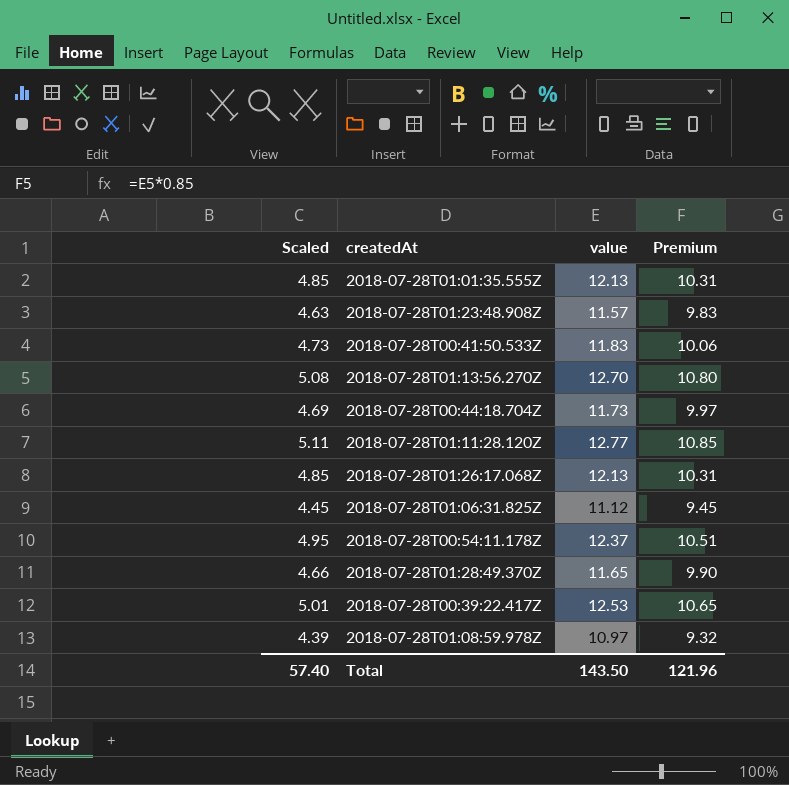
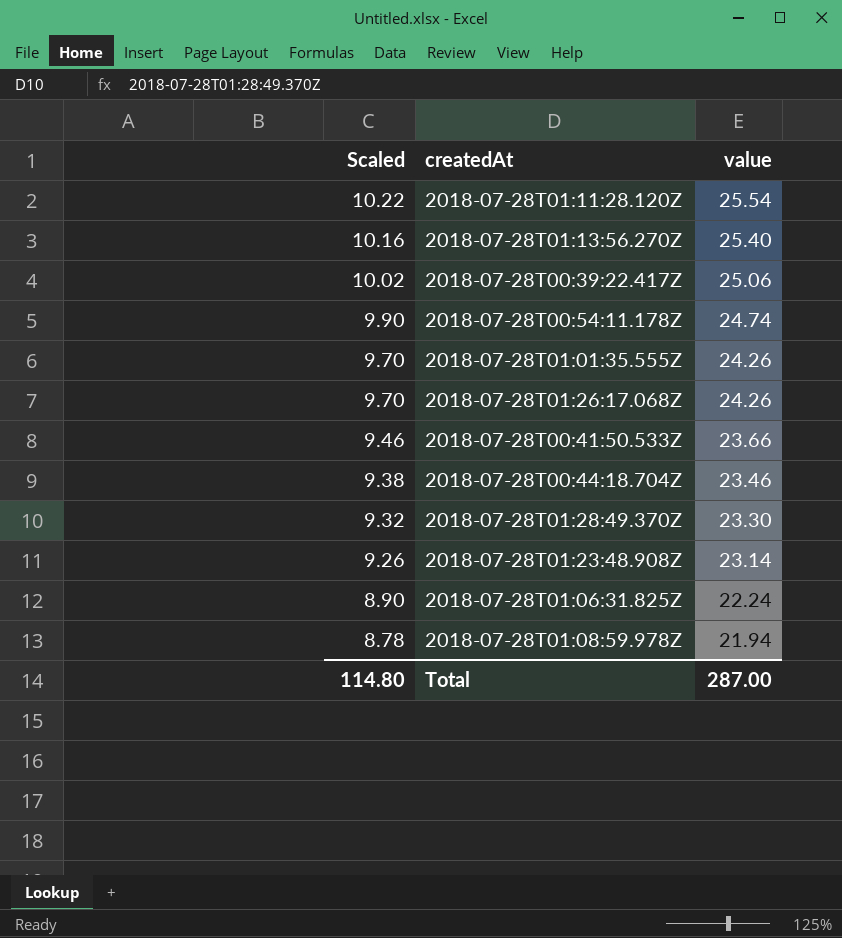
row order: none -> Scaled descending
column Premium | formula: [value] * 0.85 -> none
2018-07-28T01:11:28.120Z | Scaled: 5.11 -> 10.22
2018-07-28T01:11:28.120Z | value: 12.77 -> 25.54
2018-07-28T01:13:56.270Z | Scaled: 5.08 -> 10.16
2018-07-28T01:13:56.270Z | value: 12.70 -> 25.40
2018-07-28T00:39:22.417Z | Scaled: 5.01 -> 10.02
2018-07-28T00:39:22.417Z | value: 12.53 -> 25.06
2018-07-28T00:54:11.178Z | Scaled: 4.95 -> 9.90
2018-07-28T00:54:11.178Z | value: 12.37 -> 24.74
2018-07-28T01:01:35.555Z | Scaled: 4.85 -> 9.70
2018-07-28T01:01:35.555Z | value: 12.13 -> 24.26
2018-07-28T01:26:17.068Z | Scaled: 4.85 -> 9.70
2018-07-28T01:26:17.068Z | value: 12.13 -> 24.26
2018-07-28T00:41:50.533Z | Scaled: 4.73 -> 9.46
2018-07-28T00:41:50.533Z | value: 11.83 -> 23.66
2018-07-28T00:44:18.704Z | Scaled: 4.69 -> 9.38
2018-07-28T00:44:18.704Z | value: 11.73 -> 23.46
2018-07-28T01:28:49.370Z | Scaled: 4.66 -> 9.32
2018-07-28T01:28:49.370Z | value: 11.65 -> 23.30
2018-07-28T01:23:48.908Z | Scaled: 4.63 -> 9.26
2018-07-28T01:23:48.908Z | value: 11.57 -> 23.14
2018-07-28T01:06:31.825Z | Scaled: 4.45 -> 8.90
2018-07-28T01:06:31.825Z | value: 11.12 -> 22.24
2018-07-28T01:08:59.978Z | Scaled: 4.39 -> 8.78
2018-07-28T01:08:59.978Z | value: 10.97 -> 21.94
Total | Scaled: 57.40 -> 114.80
Total | value: 143.50 -> 287.00

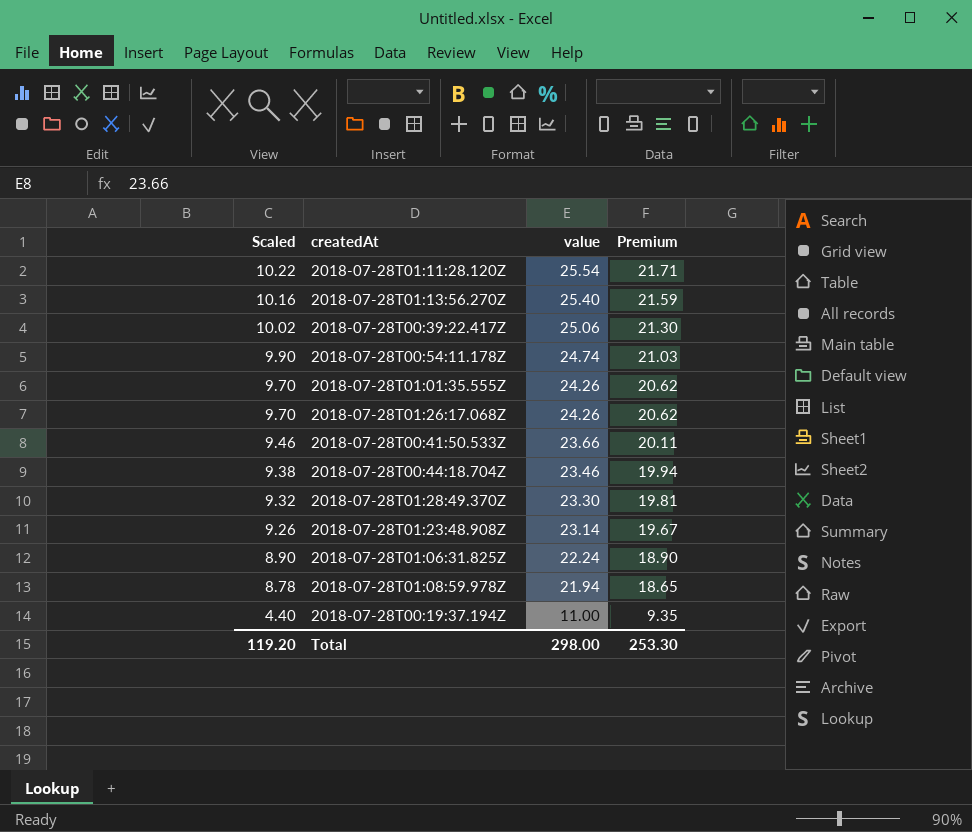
column Premium | formula: none -> [value] * 0.85
row 2018-07-28T00:19:37.194Z: none -> 4.40 | 11.00 | 9.35
Total | Scaled: 114.80 -> 119.20
Total | value: 287.00 -> 298.00

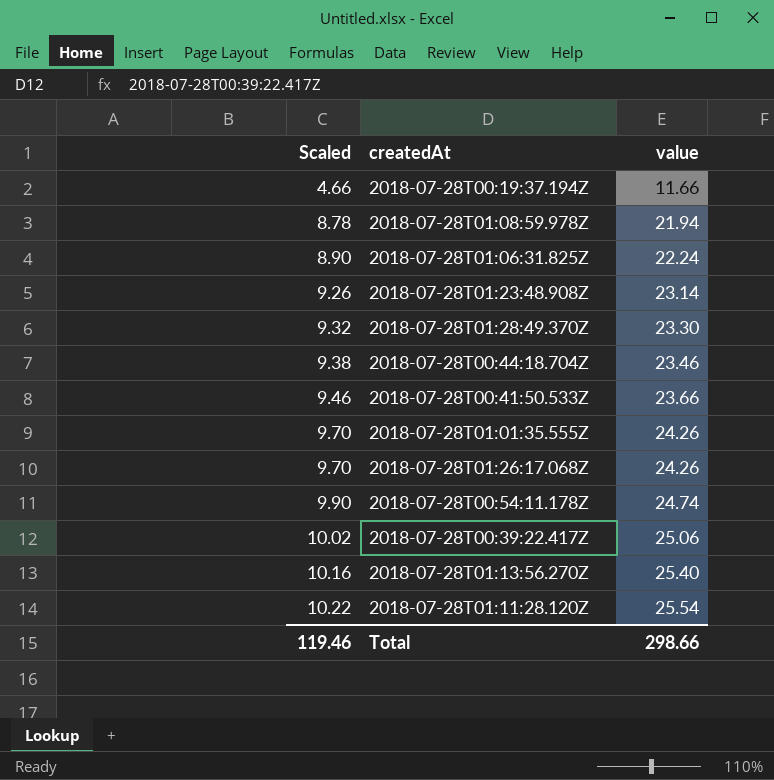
row order: Scaled descending -> Scaled ascending
column Premium | formula: [value] * 0.85 -> none
2018-07-28T00:19:37.194Z | Scaled: 4.40 -> 4.66
2018-07-28T00:19:37.194Z | value: 11.00 -> 11.66
Total | Scaled: 119.20 -> 119.46
Total | value: 298.00 -> 298.66

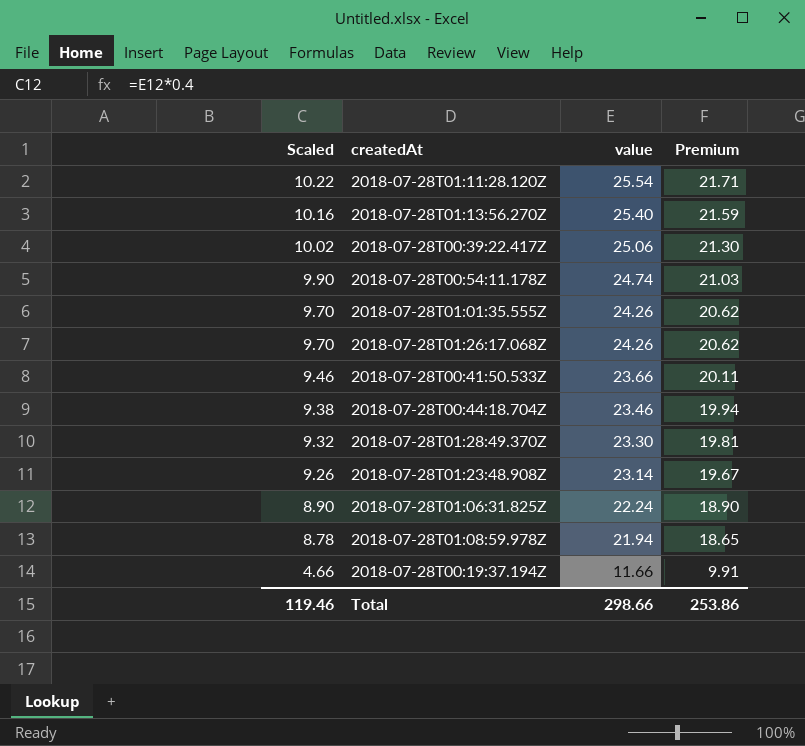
row order: Scaled ascending -> Scaled descending
column Premium | formula: none -> [value] * 0.85

